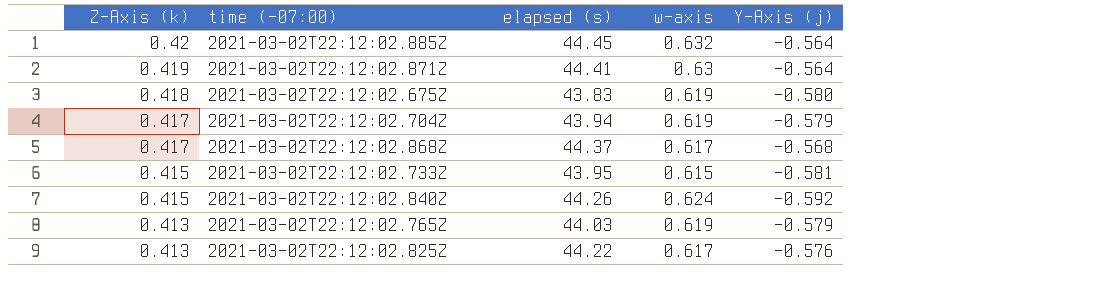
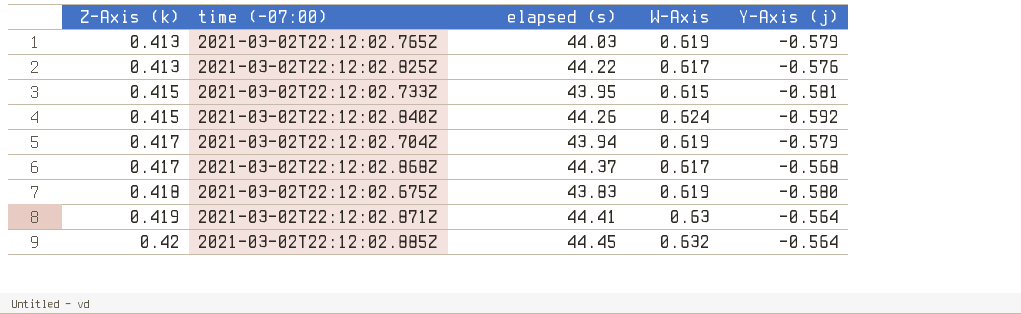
row order: Z-Axis (k) descending -> Z-Axis (k) ascending
column name: w-axis -> W-Axis

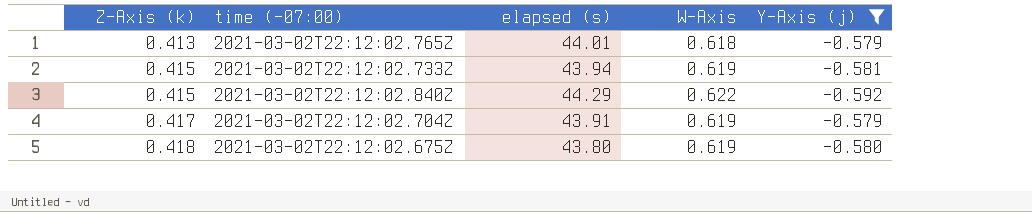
filter: none -> Y-Axis (j) <= -0.579
2021-03-02T22:12:02.765Z | elapsed (s): 44.03 -> 44.01
2021-03-02T22:12:02.765Z | W-Axis: 0.619 -> 0.618
2021-03-02T22:12:02.733Z | elapsed (s): 43.95 -> 43.94
2021-03-02T22:12:02.733Z | W-Axis: 0.615 -> 0.619
2021-03-02T22:12:02.840Z | elapsed (s): 44.26 -> 44.29
2021-03-02T22:12:02.840Z | W-Axis: 0.624 -> 0.622
2021-03-02T22:12:02.704Z | elapsed (s): 43.94 -> 43.91
2021-03-02T22:12:02.675Z | elapsed (s): 43.83 -> 43.80

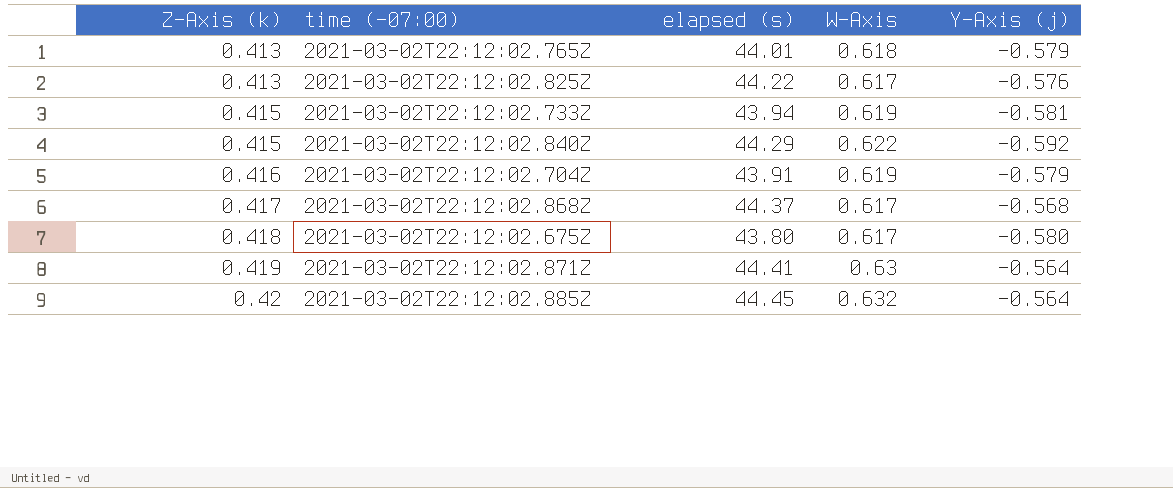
filter: Y-Axis (j) <= -0.579 -> none
2021-03-02T22:12:02.704Z | Z-Axis (k): 0.417 -> 0.416
2021-03-02T22:12:02.675Z | W-Axis: 0.619 -> 0.617

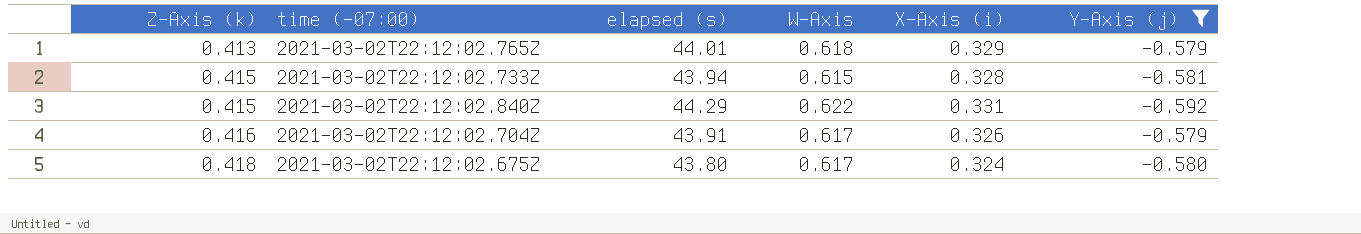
filter: none -> Y-Axis (j) <= -0.579
column X-Axis (i) | position: none -> 5
2021-03-02T22:12:02.733Z | W-Axis: 0.619 -> 0.615
2021-03-02T22:12:02.704Z | W-Axis: 0.619 -> 0.617

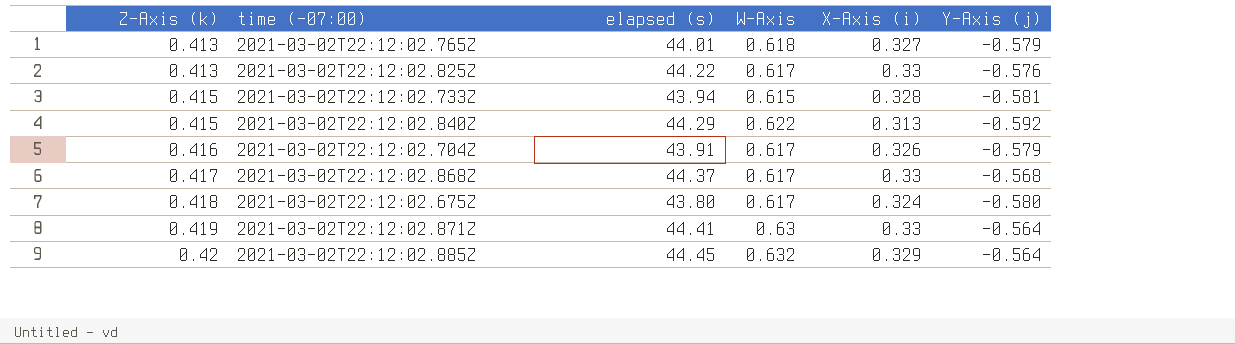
filter: Y-Axis (j) <= -0.579 -> none
2021-03-02T22:12:02.765Z | X-Axis (i): 0.329 -> 0.327
2021-03-02T22:12:02.840Z | X-Axis (i): 0.331 -> 0.313

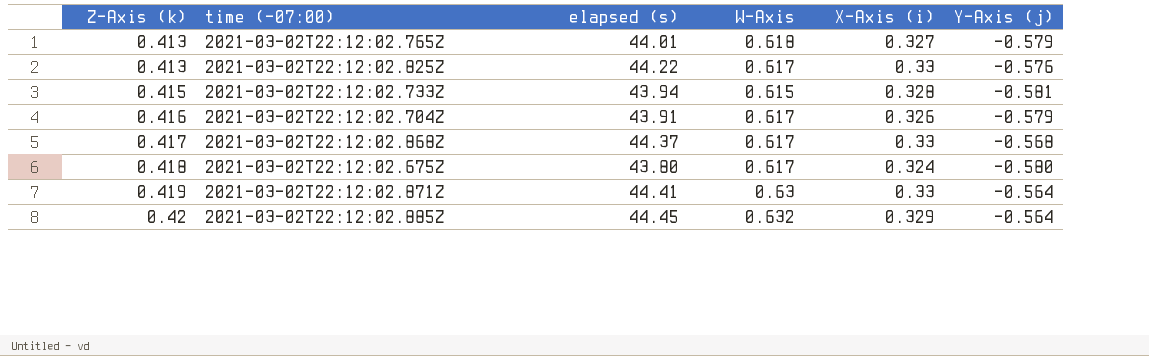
row 2021-03-02T22:12:02.840Z: 0.415 | 44.29 | 0.622 | 0.313 | -0.592 -> none

